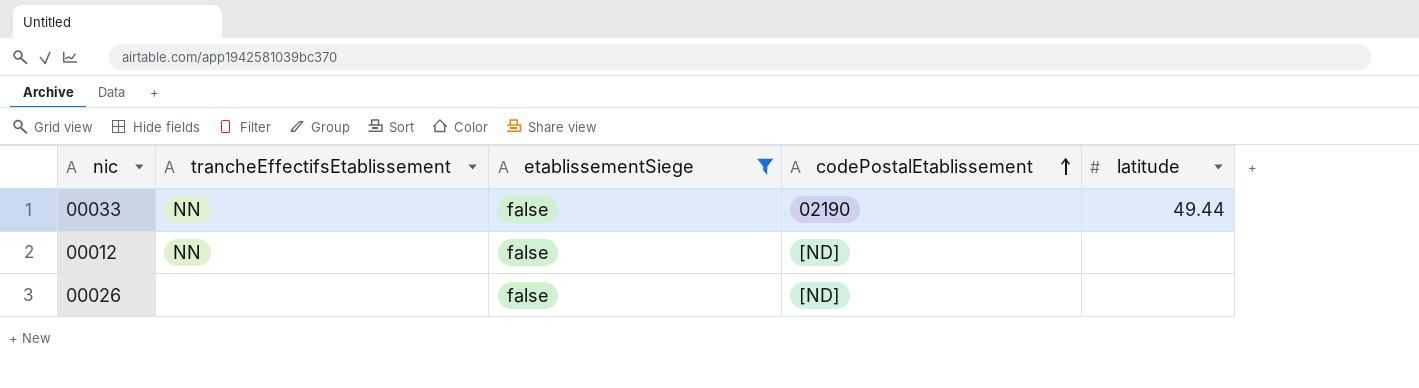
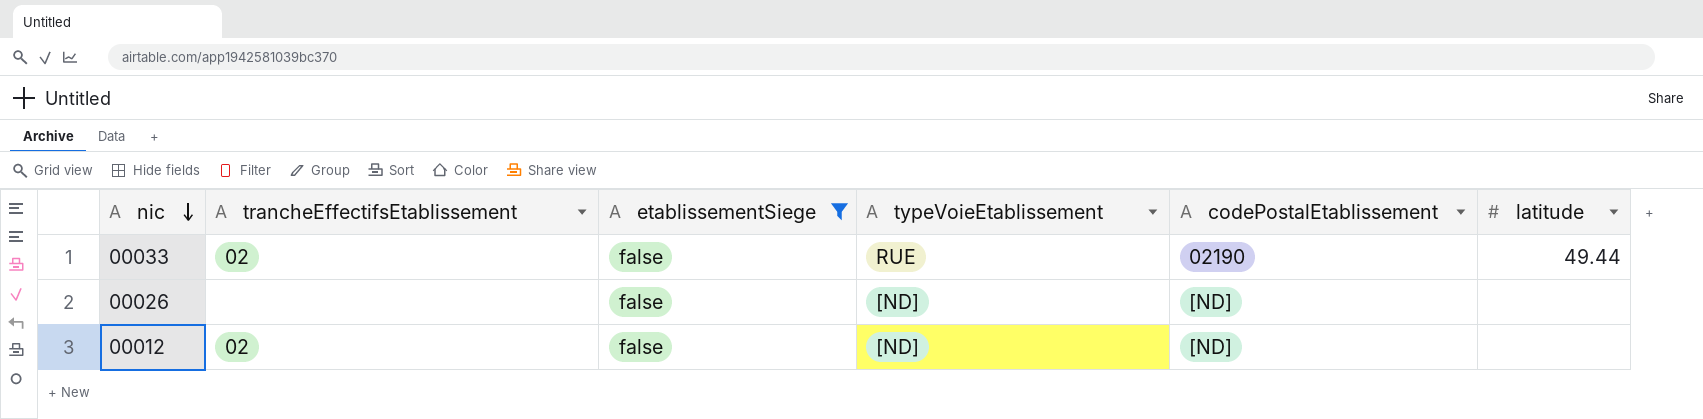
row order: codePostalEtablissement ascending -> nic descending
column typeVoieEtablissement | position: none -> 4
00033 | trancheEffectifsEtablissement: NN -> 02
00012 | trancheEffectifsEtablissement: NN -> 02

